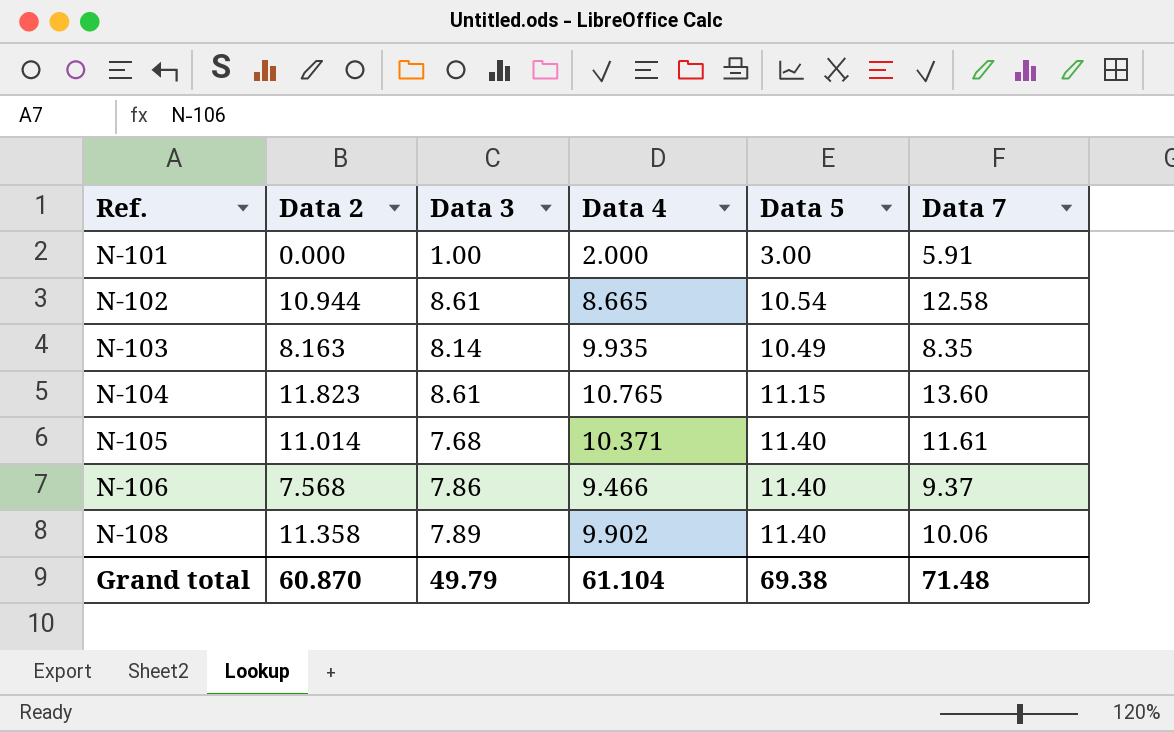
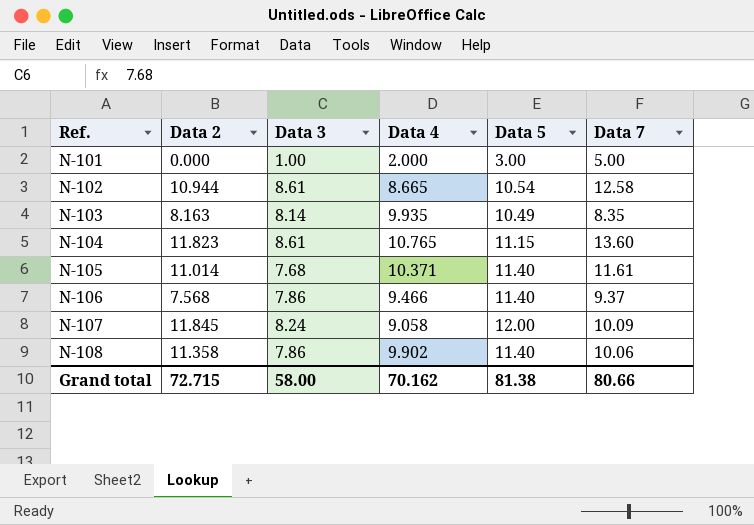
N-101 | Data 7: 5.91 -> 5.00
row N-107: none -> 11.845 | 8.24 | 9.058 | 12.00 | 10.09
N-108 | Data 3: 7.89 -> 7.86
Grand total | Data 2: 60.870 -> 72.715
Grand total | Data 3: 49.79 -> 58.00
Grand total | Data 4: 61.104 -> 70.162
Grand total | Data 5: 69.38 -> 81.38
Grand total | Data 7: 71.48 -> 80.66

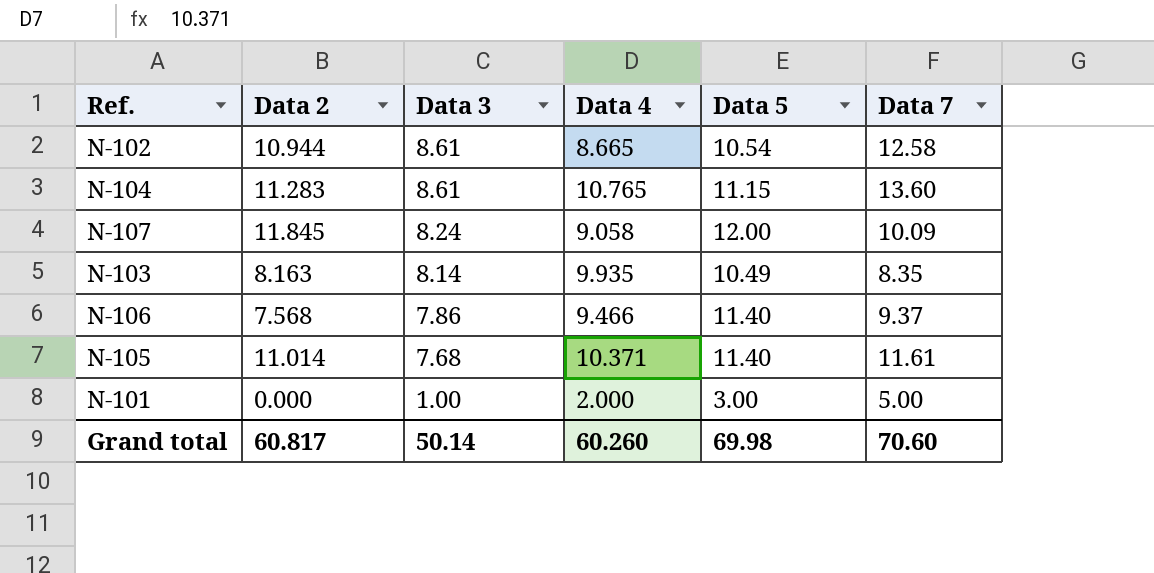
row order: Ref. ascending -> Data 3 descending
row N-108: 11.358 | 7.86 | 9.902 | 11.40 | 10.06 -> none
N-104 | Data 2: 11.823 -> 11.283
Grand total | Data 2: 72.715 -> 60.817
Grand total | Data 3: 58.00 -> 50.14
Grand total | Data 4: 70.162 -> 60.260
Grand total | Data 5: 81.38 -> 69.98
Grand total | Data 7: 80.66 -> 70.60

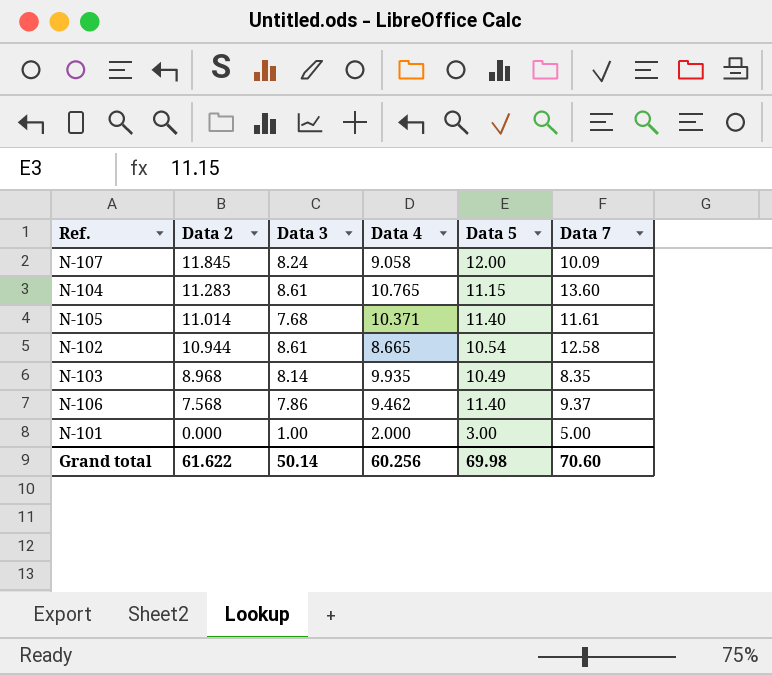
row order: Data 3 descending -> Data 2 descending
N-103 | Data 2: 8.163 -> 8.968
N-106 | Data 4: 9.466 -> 9.462
Grand total | Data 2: 60.817 -> 61.622
Grand total | Data 4: 60.260 -> 60.256

